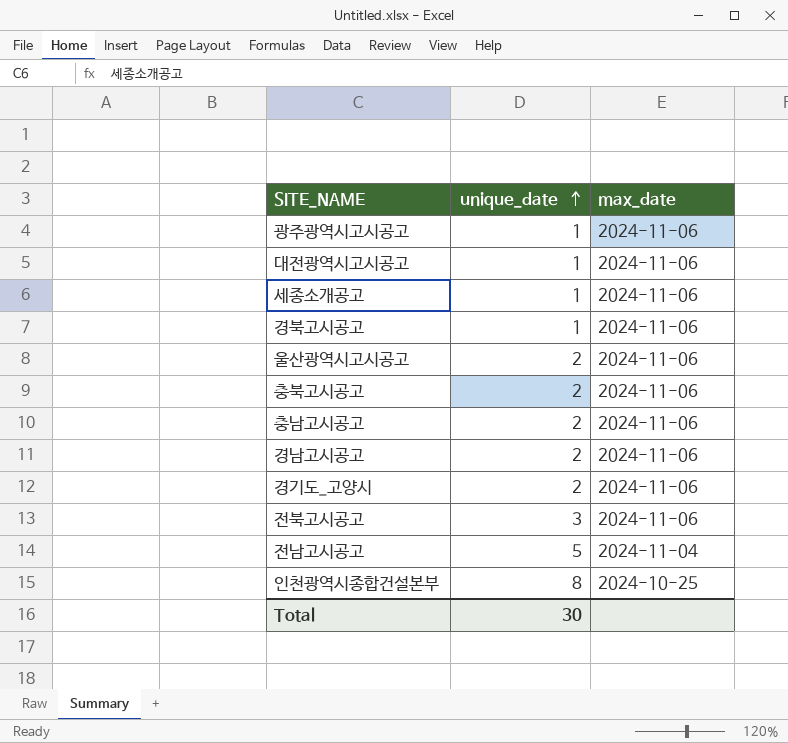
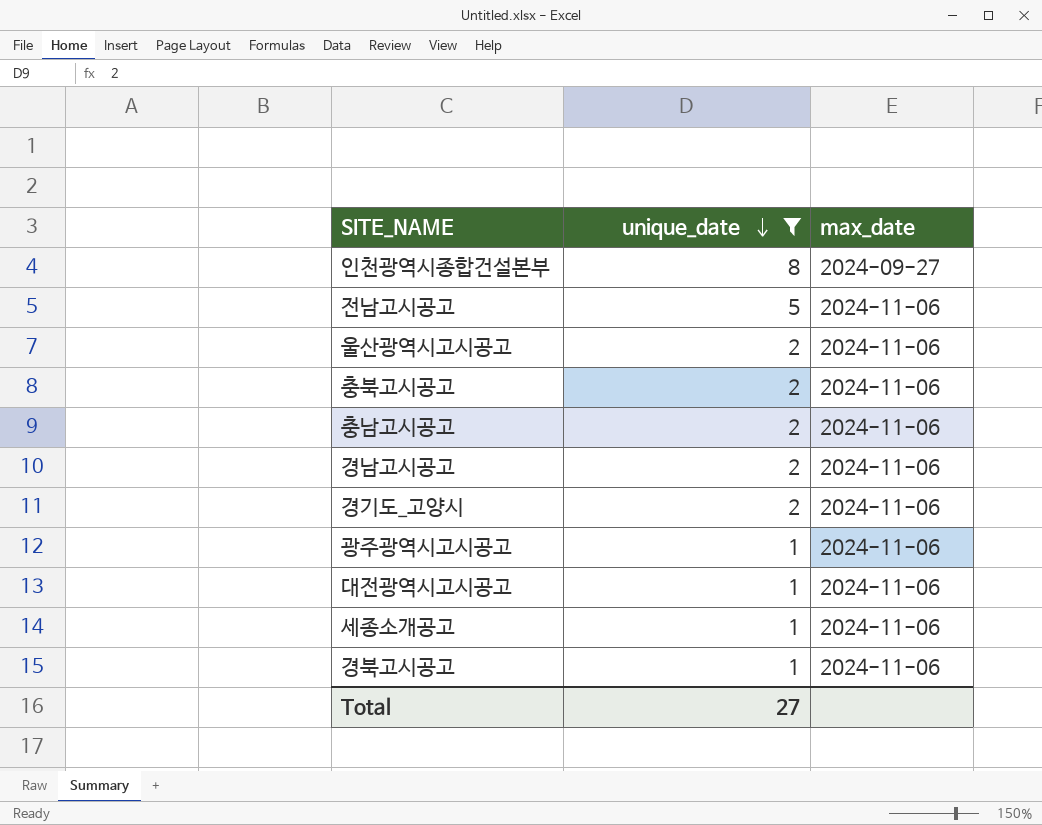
filter: none -> unique_date != 3
row order: unique_date ascending -> unique_date descending
인천광역시종합건설본부 | max_date: 2024-10-25 -> 2024-09-27
전남고시공고 | max_date: 2024-11-04 -> 2024-11-06
Total | unique_date: 30 -> 27

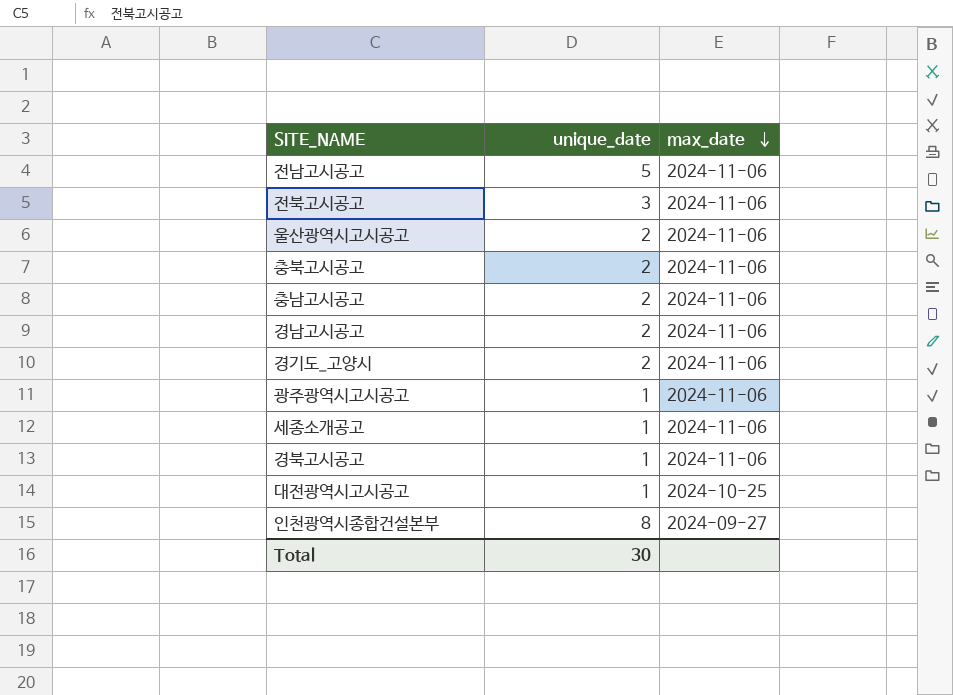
filter: unique_date != 3 -> none
row order: unique_date descending -> max_date descending
대전광역시고시공고 | max_date: 2024-11-06 -> 2024-10-25
Total | unique_date: 27 -> 30

